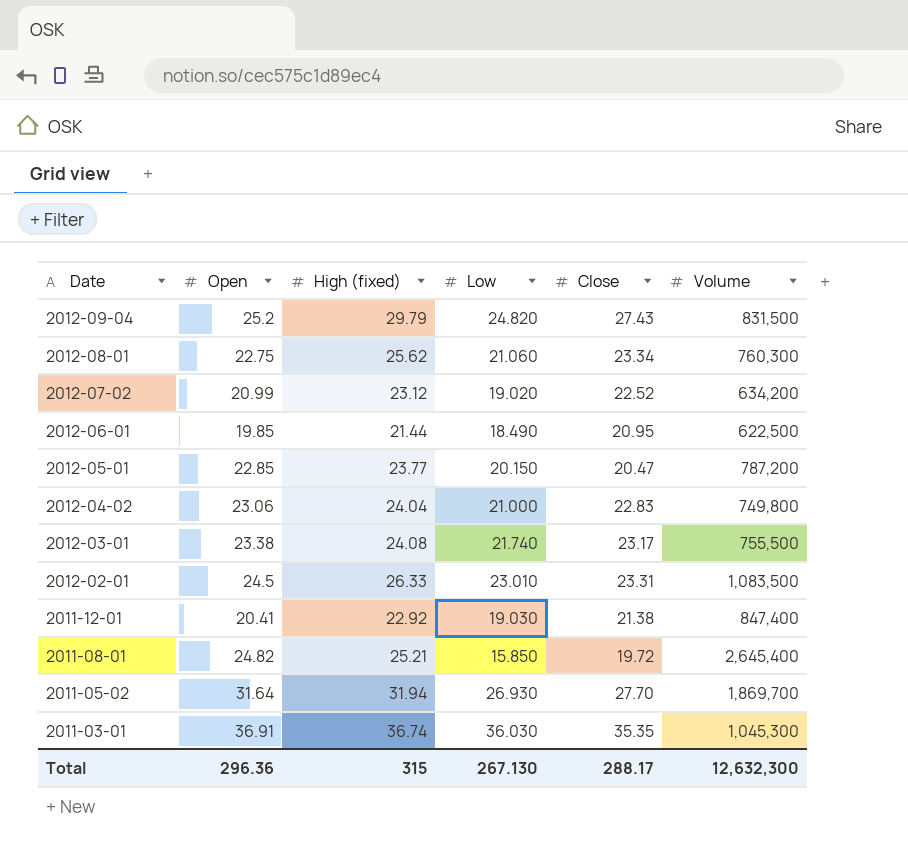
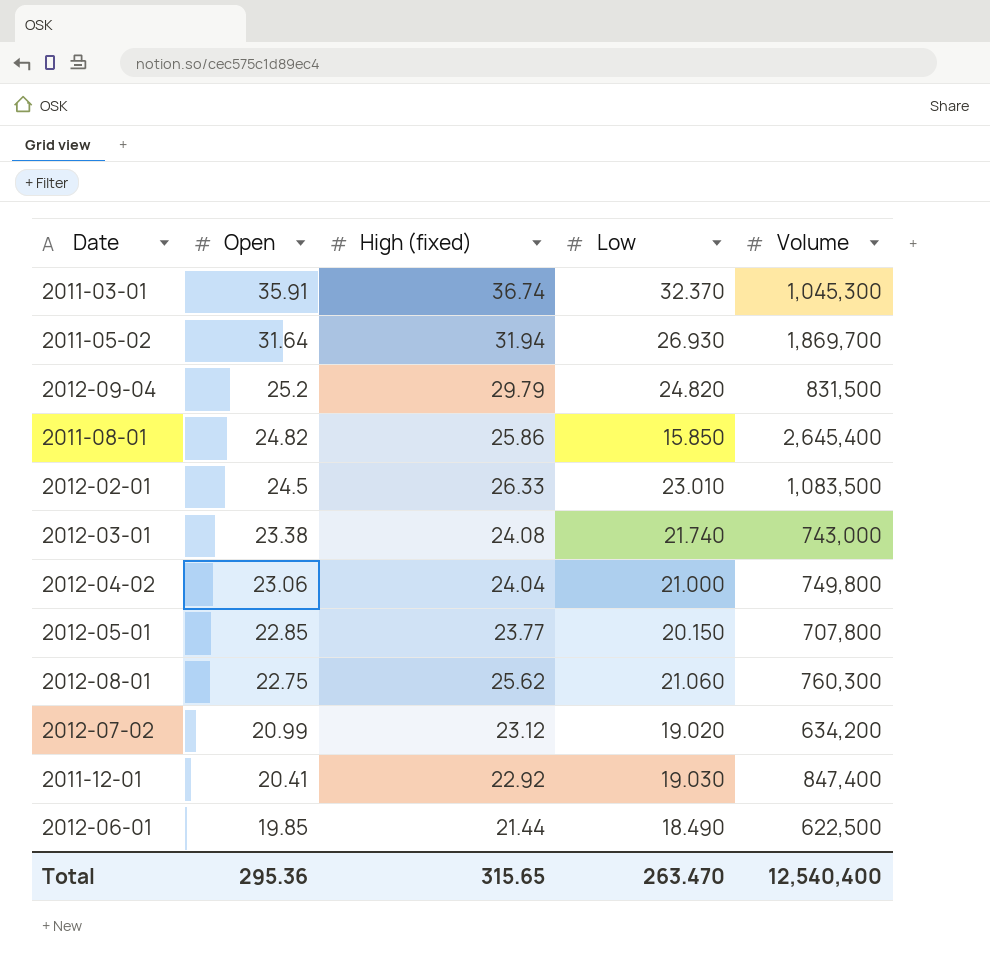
row order: Date descending -> Open descending
column Close | position: 5 -> none
2011-03-01 | Open: 36.91 -> 35.91
2011-03-01 | Low: 36.030 -> 32.370
2011-08-01 | High (fixed): 25.21 -> 25.86
2012-03-01 | Volume: 755,500 -> 743,000
2012-05-01 | Volume: 787,200 -> 707,800
Total | Open: 296.36 -> 295.36
Total | High (fixed): 315 -> 315.65
Total | Low: 267.130 -> 263.470
Total | Volume: 12,632,300 -> 12,540,400

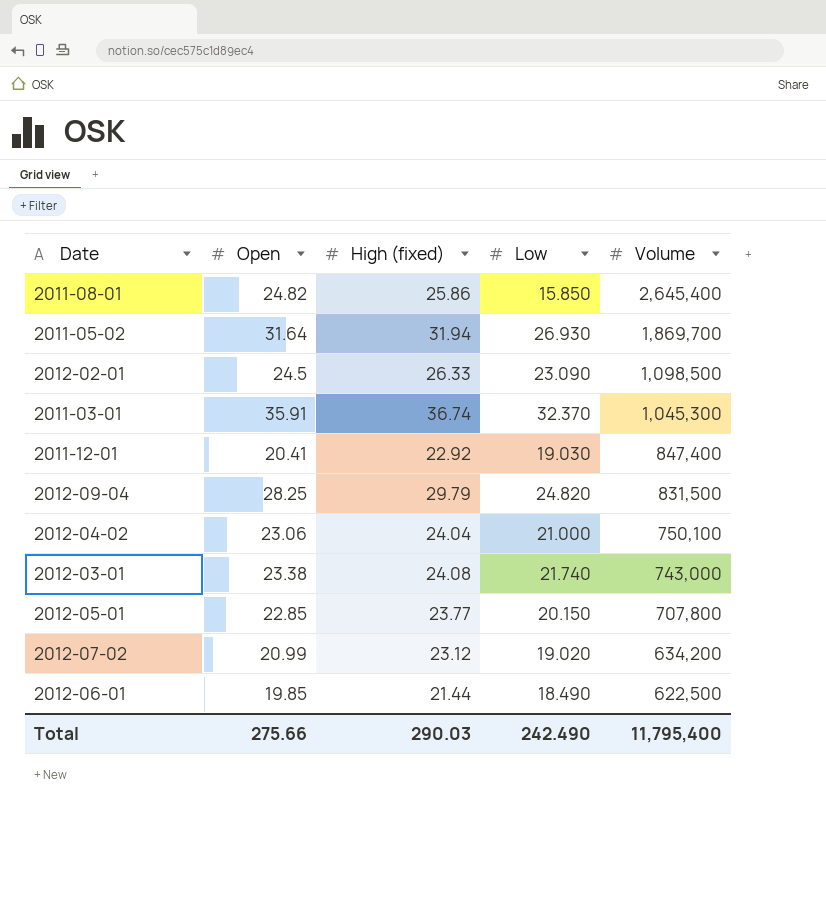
row order: Open descending -> Volume descending
row 2012-08-01: 22.75 | 25.62 | 21.060 | 760,300 -> none
2012-02-01 | Low: 23.010 -> 23.090
2012-02-01 | Volume: 1,083,500 -> 1,098,500
2012-09-04 | Open: 25.2 -> 28.25
2012-04-02 | Volume: 749,800 -> 750,100
Total | Open: 295.36 -> 275.66
Total | High (fixed): 315.65 -> 290.03
Total | Low: 263.470 -> 242.490
Total | Volume: 12,540,400 -> 11,795,400

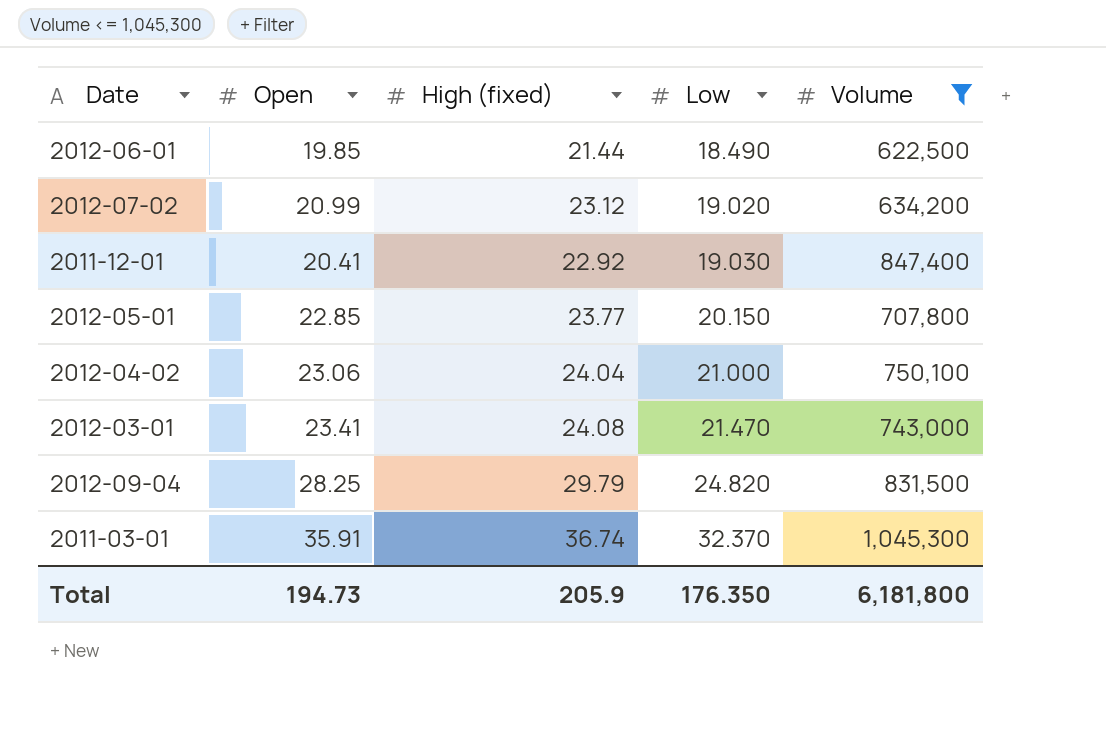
filter: none -> Volume <= 1,045,300
row order: Volume descending -> Low ascending
2012-03-01 | Open: 23.38 -> 23.41
2012-03-01 | Low: 21.740 -> 21.470
Total | Open: 275.66 -> 194.73
Total | High (fixed): 290.03 -> 205.9
Total | Low: 242.490 -> 176.350
Total | Volume: 11,795,400 -> 6,181,800

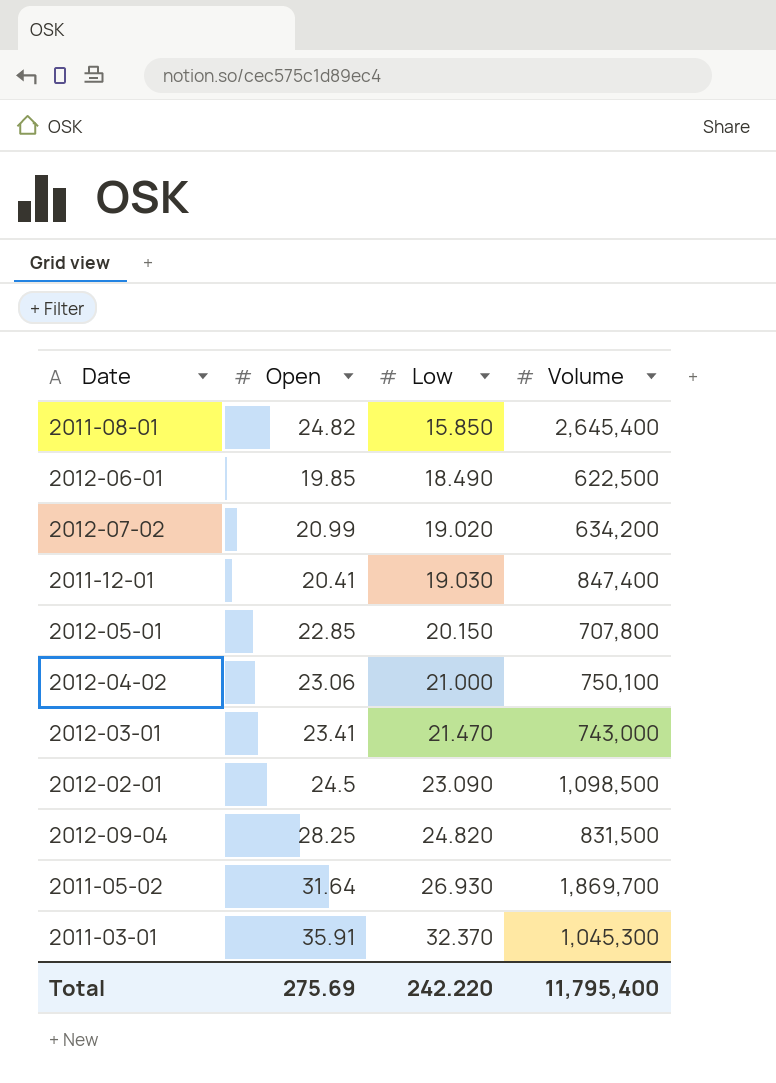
filter: Volume <= 1,045,300 -> none
column High (fixed) | position: 3 -> none
Total | Open: 194.73 -> 275.69
Total | Low: 176.350 -> 242.220
Total | Volume: 6,181,800 -> 11,795,400

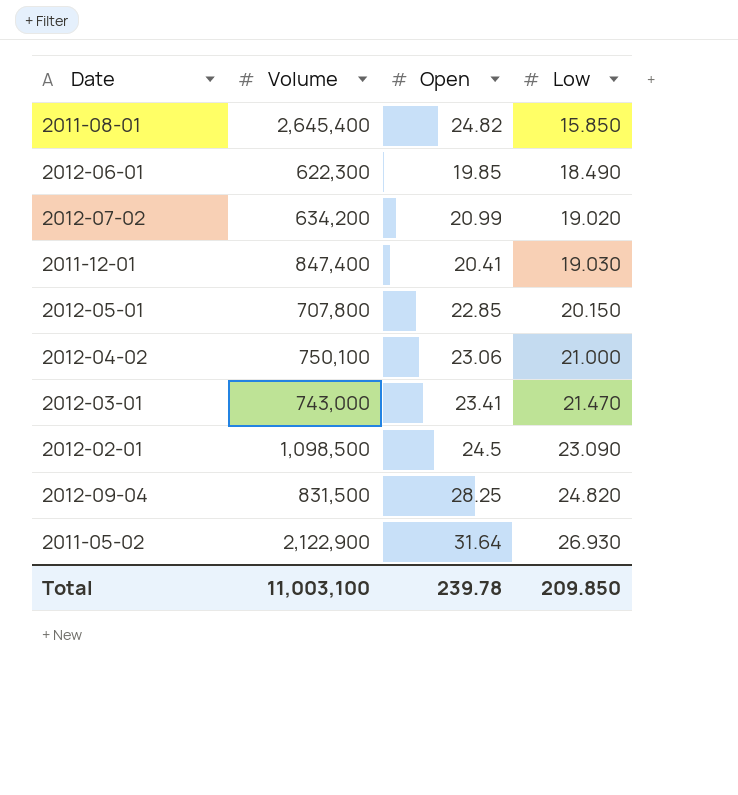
column Volume | position: 4 -> 2
row 2011-03-01: 35.91 | 32.370 | 1,045,300 -> none
2012-06-01 | Volume: 622,500 -> 622,300
2011-05-02 | Volume: 1,869,700 -> 2,122,900
Total | Volume: 11,795,400 -> 11,003,100
Total | Open: 275.69 -> 239.78
Total | Low: 242.220 -> 209.850

